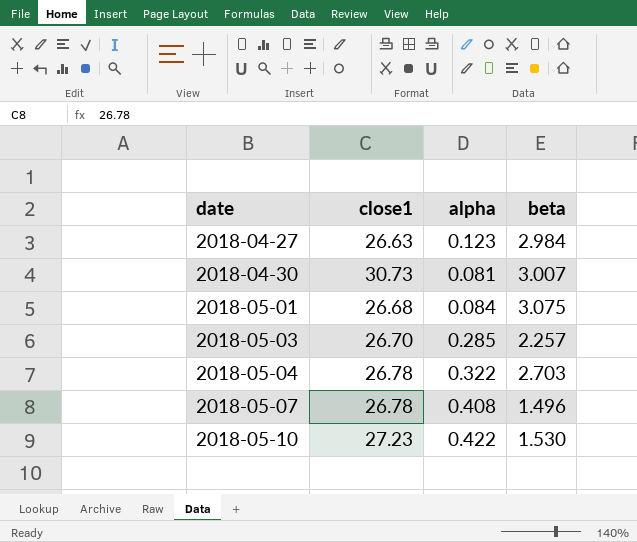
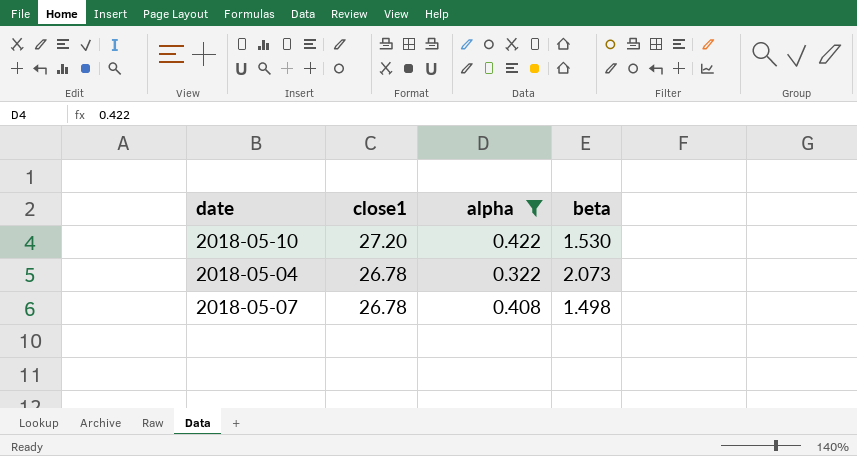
filter: none -> alpha >= 0.322
row order: date ascending -> close1 descending
2018-05-10 | close1: 27.23 -> 27.20
2018-05-04 | beta: 2.703 -> 2.073
2018-05-07 | beta: 1.496 -> 1.498

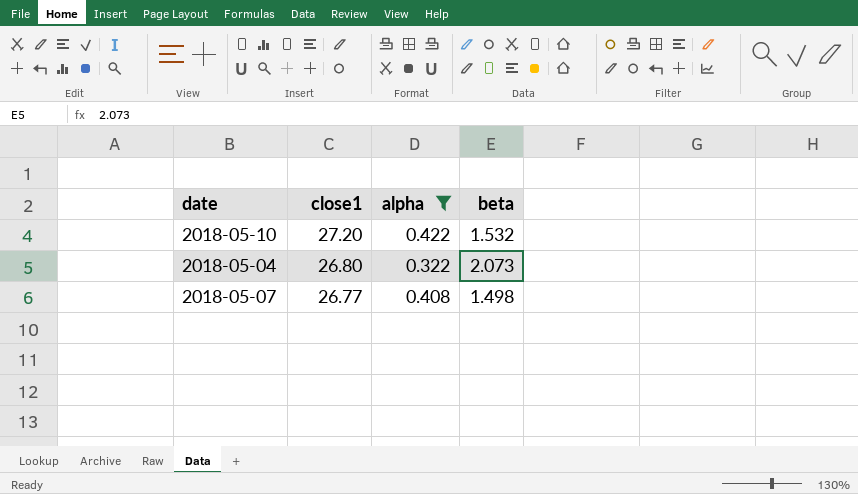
2018-05-10 | beta: 1.530 -> 1.532
2018-05-04 | close1: 26.78 -> 26.80
2018-05-07 | close1: 26.78 -> 26.77

